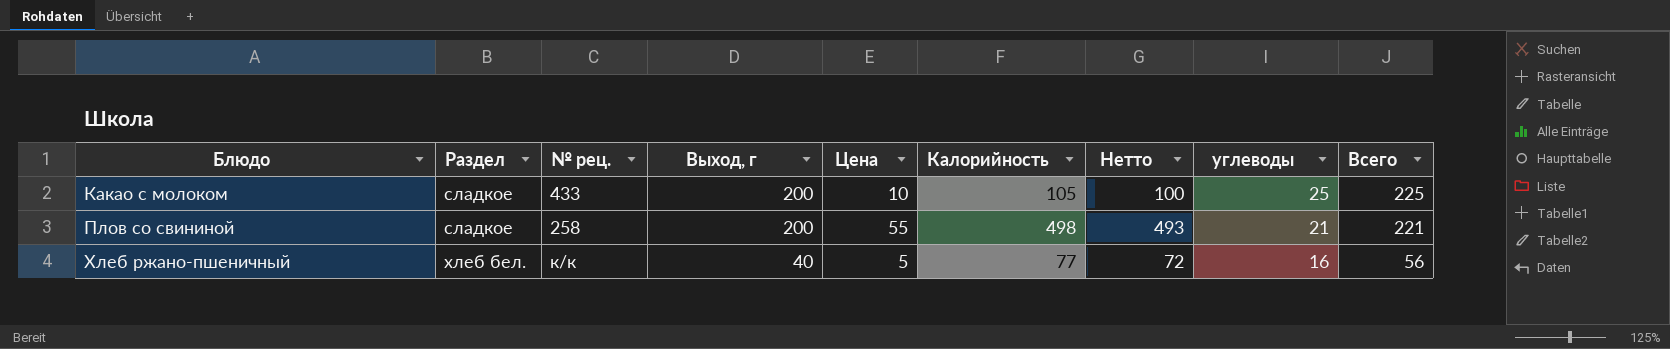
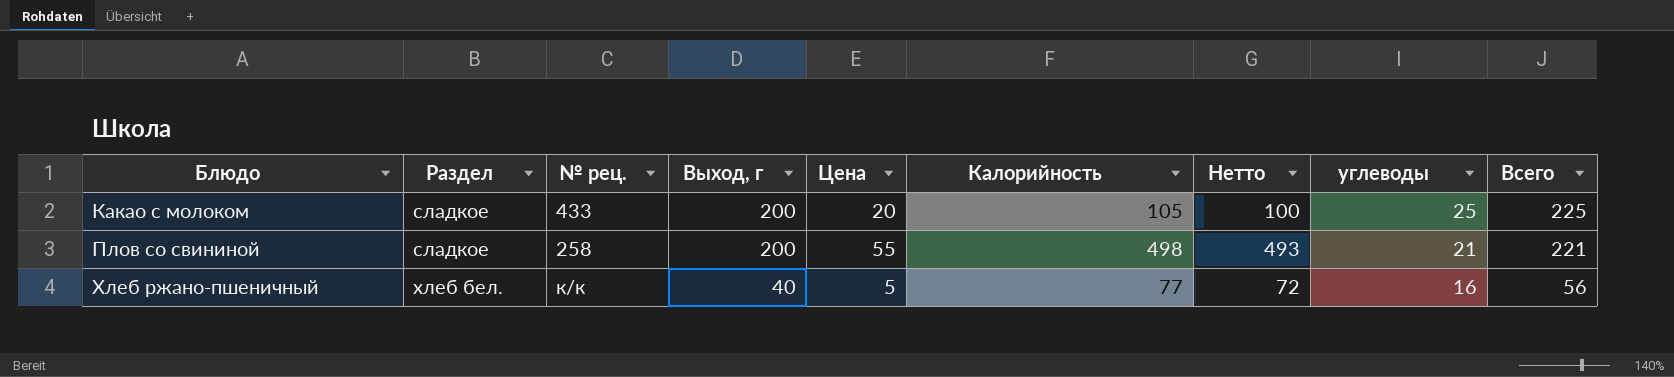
Какао с молоком | Цена: 10 -> 20

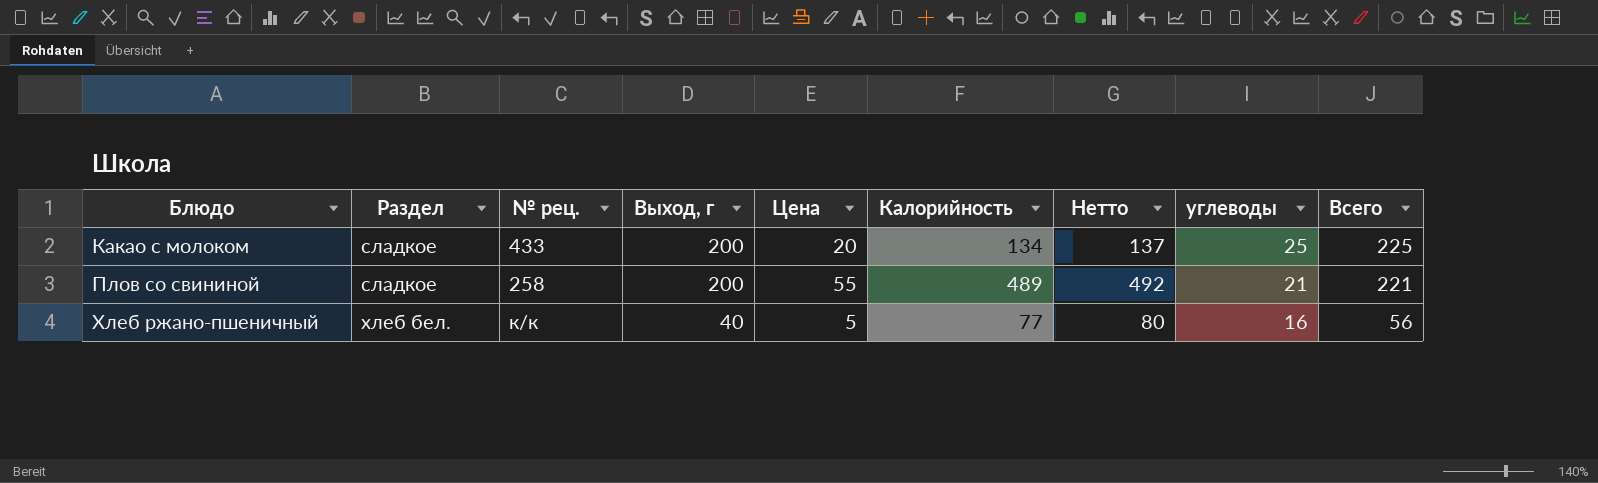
column Нетто | formula: [Калорийность] - 5 -> [Калорийность] + 3
Какао с молоком | Калорийность: 105 -> 134
Плов со свининой | Калорийность: 498 -> 489

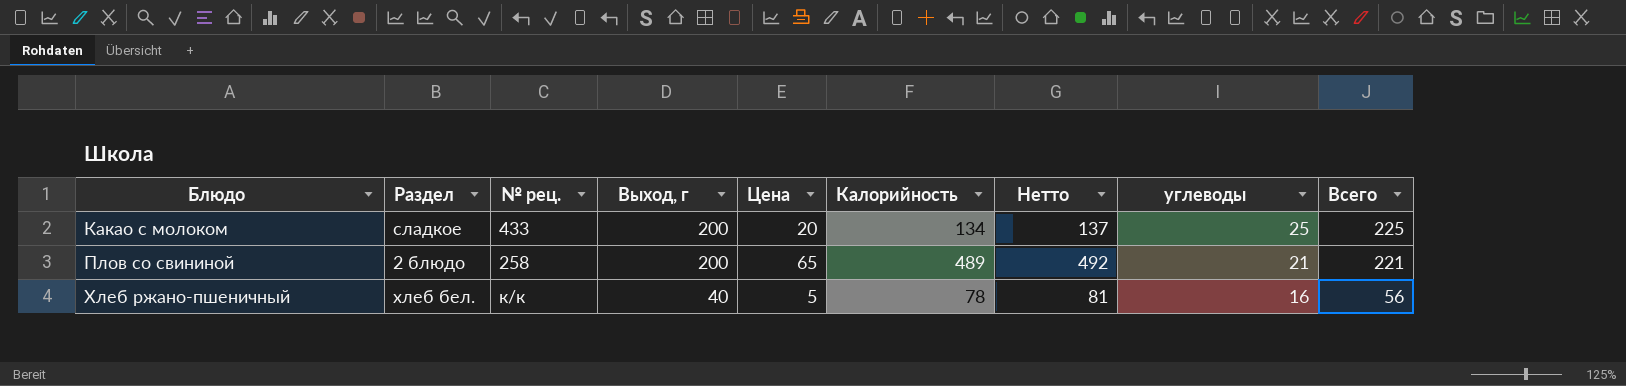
Плов со свининой | Раздел: сладкое -> 2 блюдо
Плов со свининой | Цена: 55 -> 65
Хлеб ржано-пшеничный | Калорийность: 77 -> 78
Хлеб ржано-пшеничный | Нетто: 80 -> 81

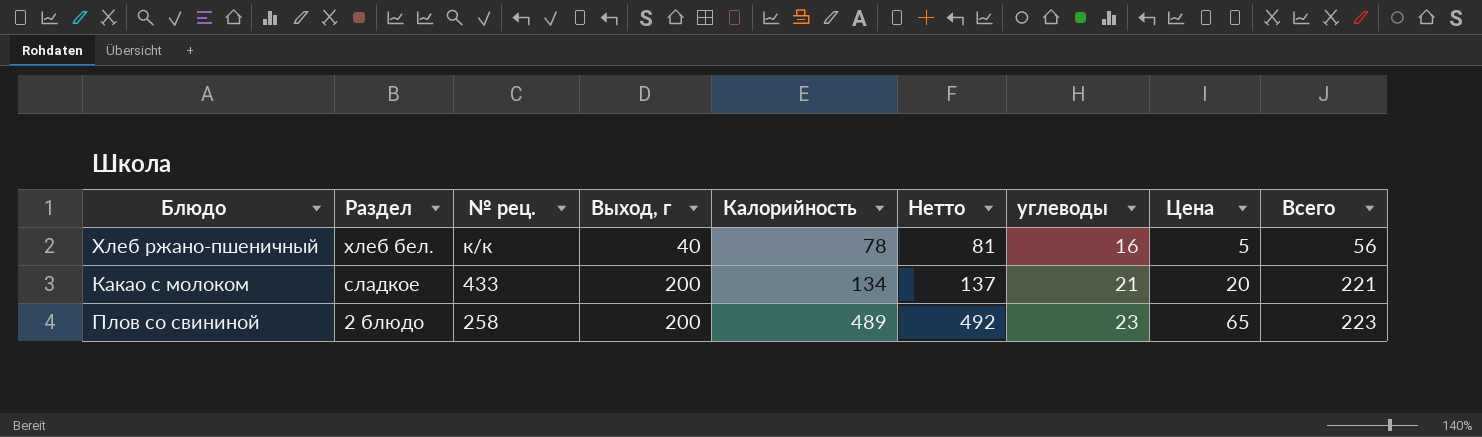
row order: Блюдо ascending -> Раздел descending
column Цена | position: 5 -> 8
Какао с молоком | углеводы: 25 -> 21
Какао с молоком | Всего: 225 -> 221
Плов со свининой | углеводы: 21 -> 23
Плов со свининой | Всего: 221 -> 223

